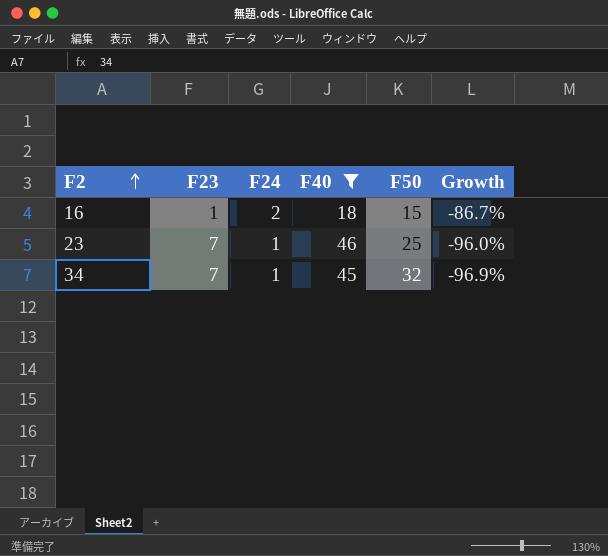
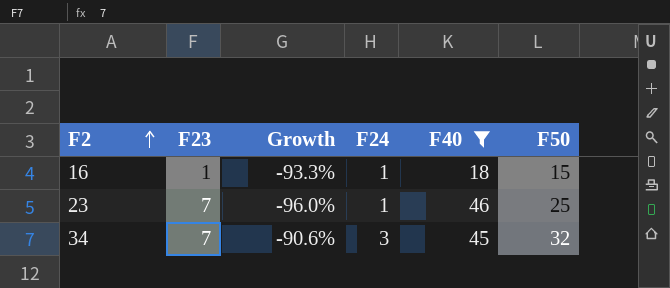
column Growth | position: 6 -> 3
16 | Growth: -86.7% -> -93.3%
16 | F24: 2 -> 1
34 | Growth: -96.9% -> -90.6%
34 | F24: 1 -> 3

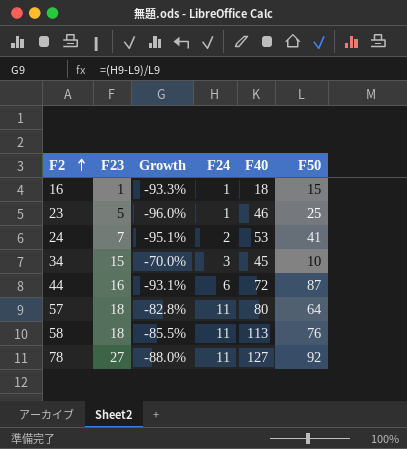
filter: F40 <= 46 -> none
23 | F23: 7 -> 5
34 | F23: 7 -> 15
34 | Growth: -90.6% -> -70.0%
34 | F50: 32 -> 10

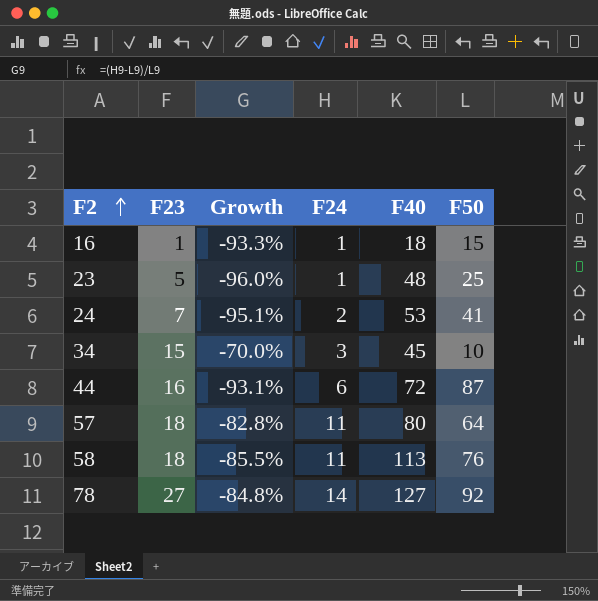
23 | F40: 46 -> 48
78 | Growth: -88.0% -> -84.8%
78 | F24: 11 -> 14

